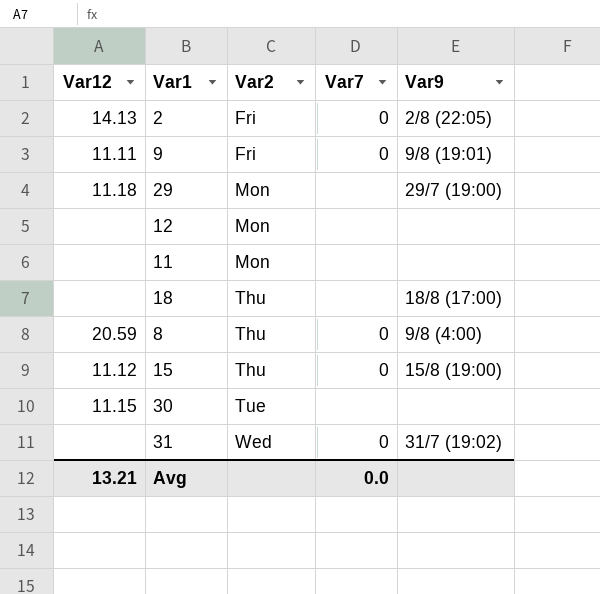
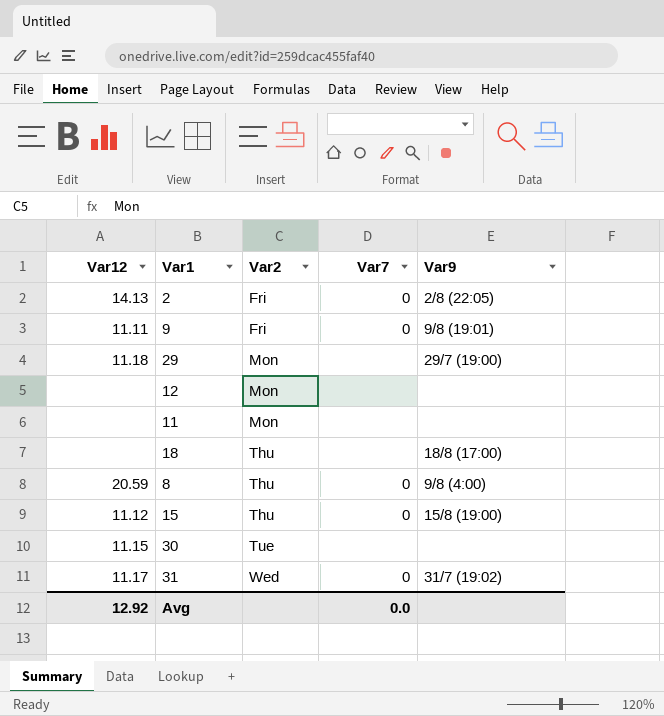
31 | Var12: none -> 11.17
Avg | Var12: 13.21 -> 12.92

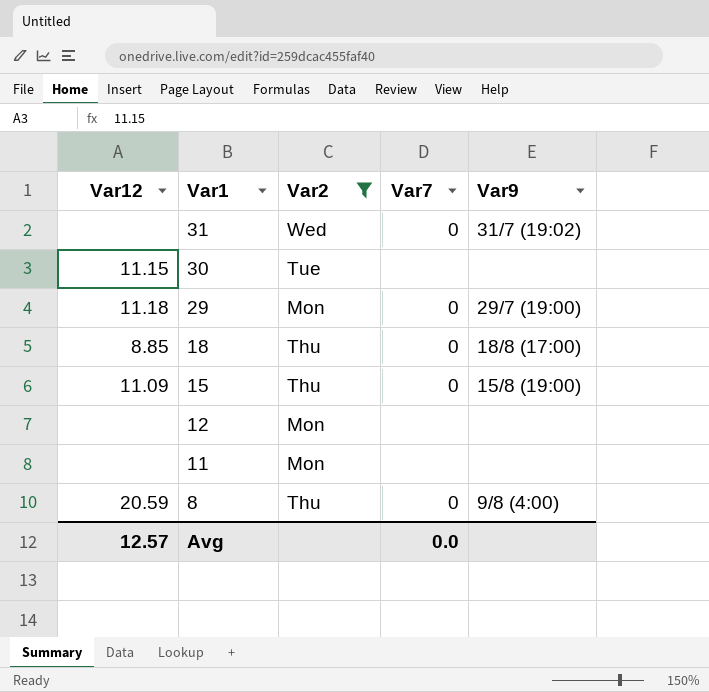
filter: none -> Var2 != Fri
row order: Var2 ascending -> Var1 descending
31 | Var12: 11.17 -> none
29 | Var7: none -> 0
18 | Var12: none -> 8.85
18 | Var7: none -> 0
15 | Var12: 11.12 -> 11.09
Avg | Var12: 12.92 -> 12.57

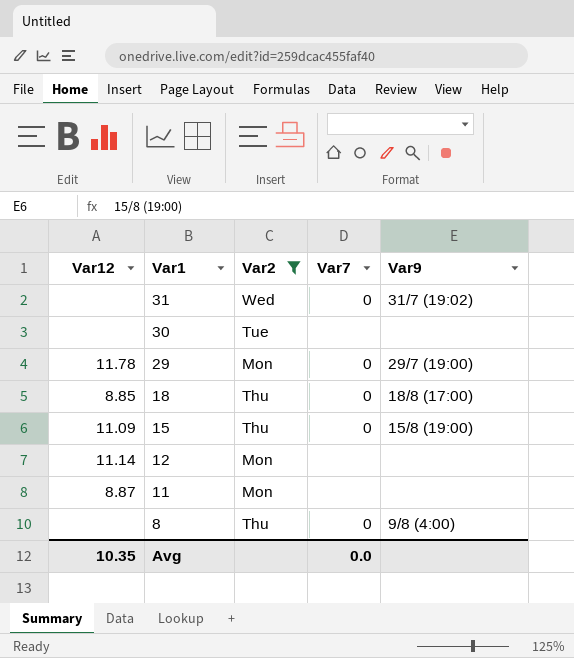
30 | Var12: 11.15 -> none
29 | Var12: 11.18 -> 11.78
12 | Var12: none -> 11.14
11 | Var12: none -> 8.87
8 | Var12: 20.59 -> none
Avg | Var12: 12.57 -> 10.35

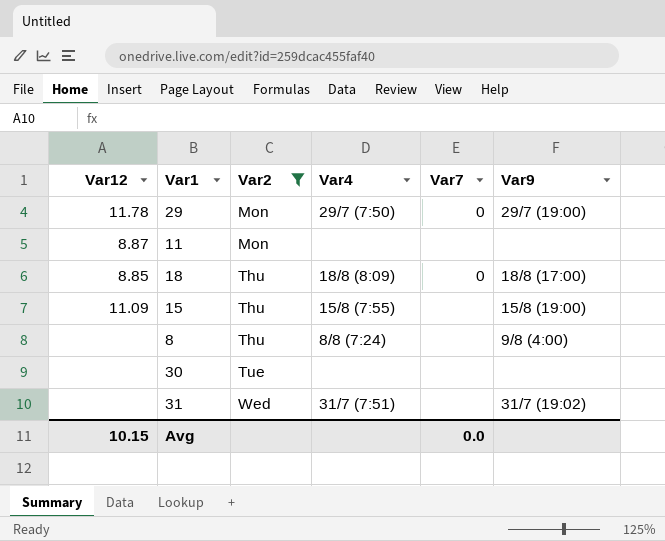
row order: Var1 descending -> Var2 ascending
column Var4 | position: none -> 4
row 12: 11.14 | Mon | none | none -> none
15 | Var7: 0 -> none
8 | Var7: 0 -> none
31 | Var7: 0 -> none
Avg | Var12: 10.35 -> 10.15

